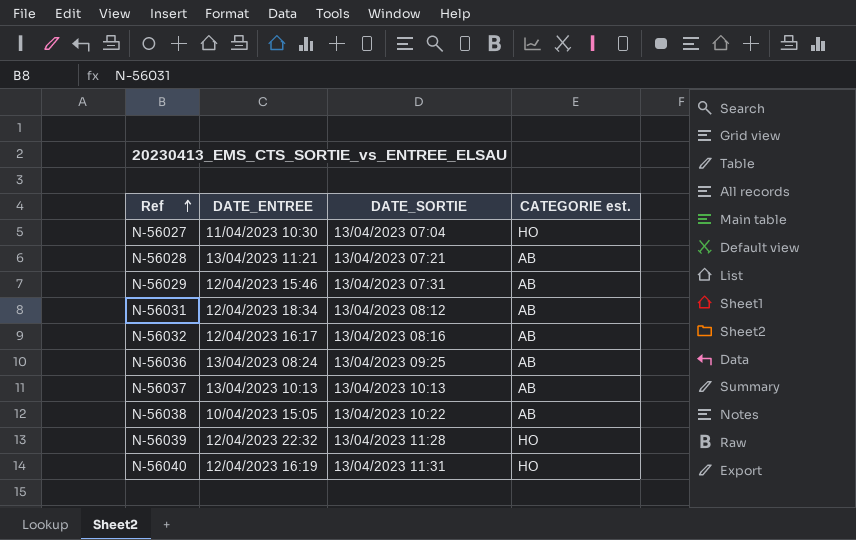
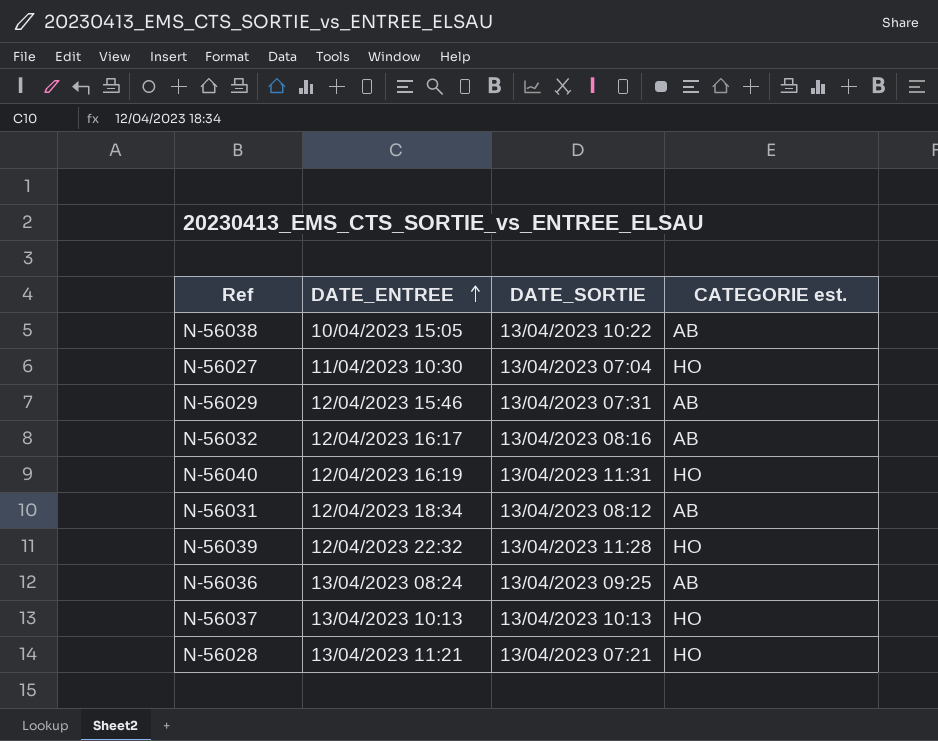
row order: Ref ascending -> DATE_ENTREE ascending
N-56037 | CATEGORIE est.: AB -> HO
N-56028 | CATEGORIE est.: AB -> HO

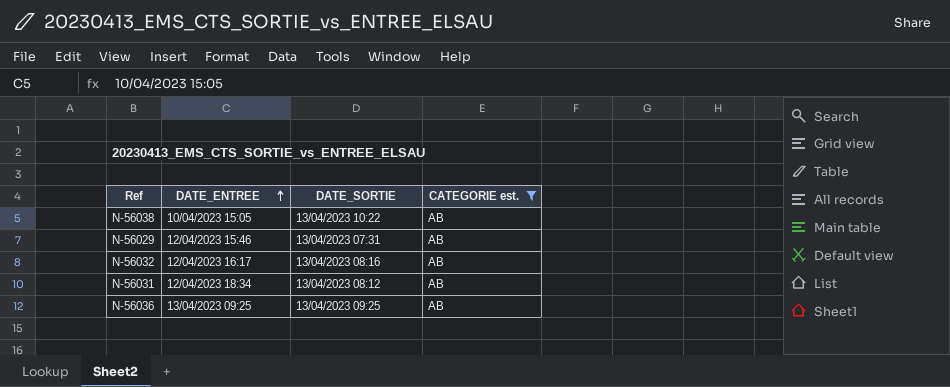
filter: none -> CATEGORIE est. = AB
N-56036 | DATE_ENTREE: 13/04/2023 08:24 -> 13/04/2023 09:25

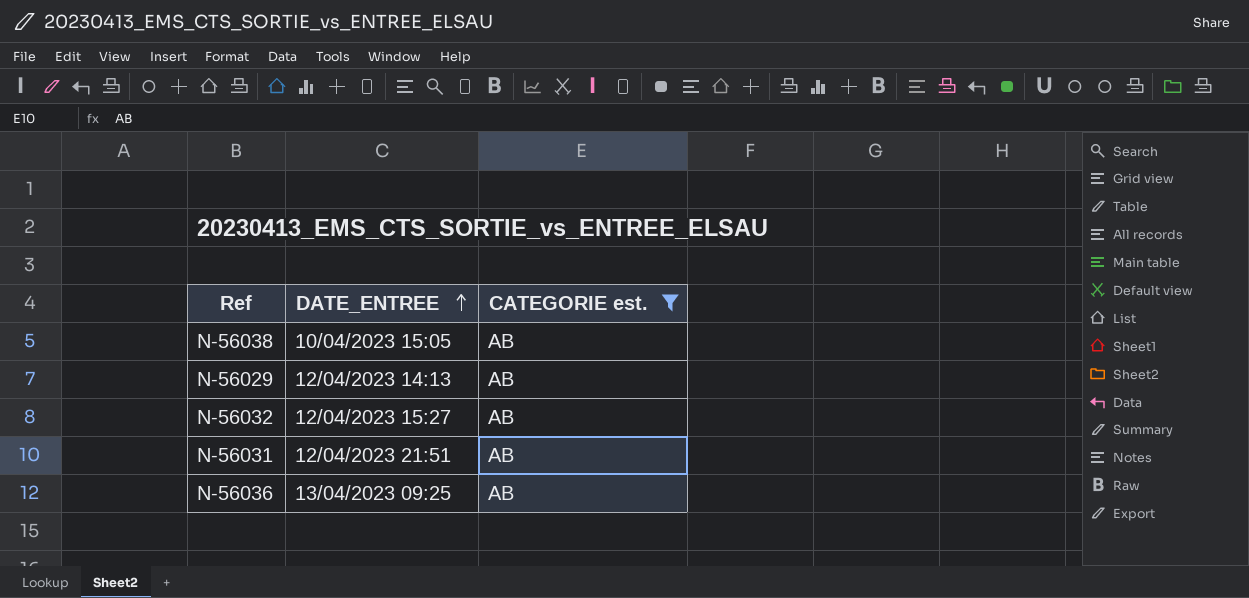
column DATE_SORTIE | position: 3 -> none
N-56029 | DATE_ENTREE: 12/04/2023 15:46 -> 12/04/2023 14:13
N-56032 | DATE_ENTREE: 12/04/2023 16:17 -> 12/04/2023 15:27
N-56031 | DATE_ENTREE: 12/04/2023 18:34 -> 12/04/2023 21:51

